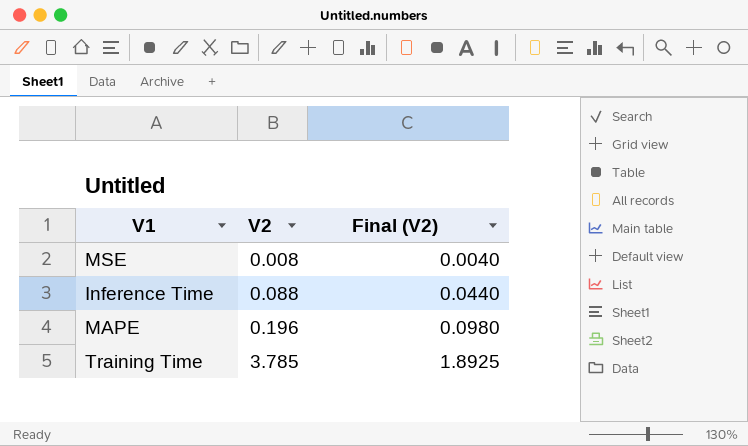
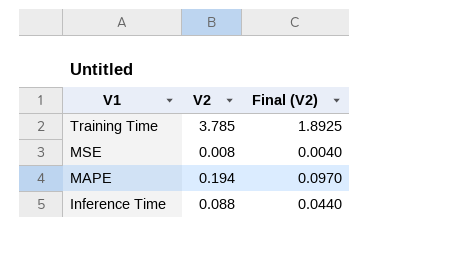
row order: V2 ascending -> V1 descending
MAPE | V2: 0.196 -> 0.194
MAPE | Final (V2): 0.0980 -> 0.0970

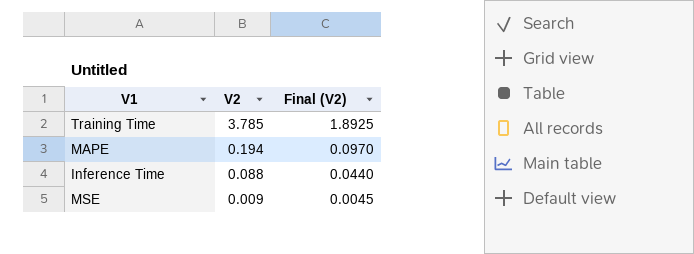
row order: V1 descending -> V2 descending
MSE | V2: 0.008 -> 0.009
MSE | Final (V2): 0.0040 -> 0.0045

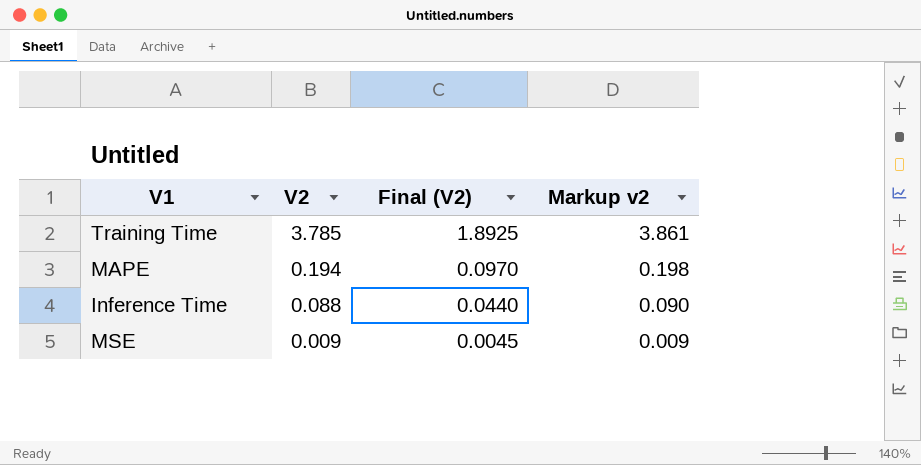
column Markup v2 | formula: none -> [V2] * 1.02

